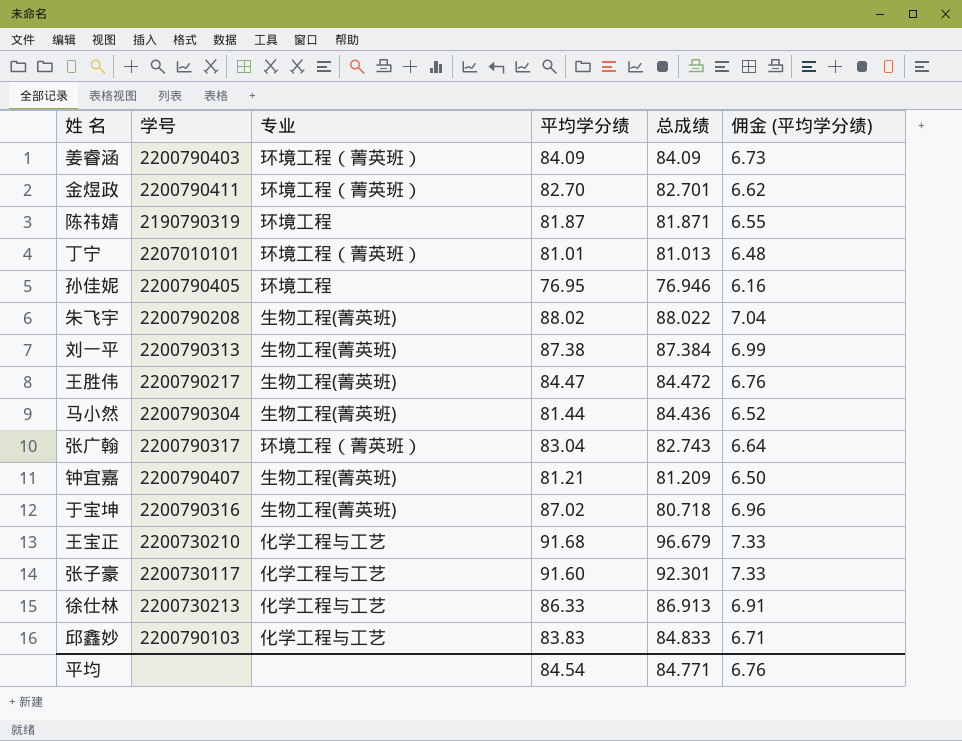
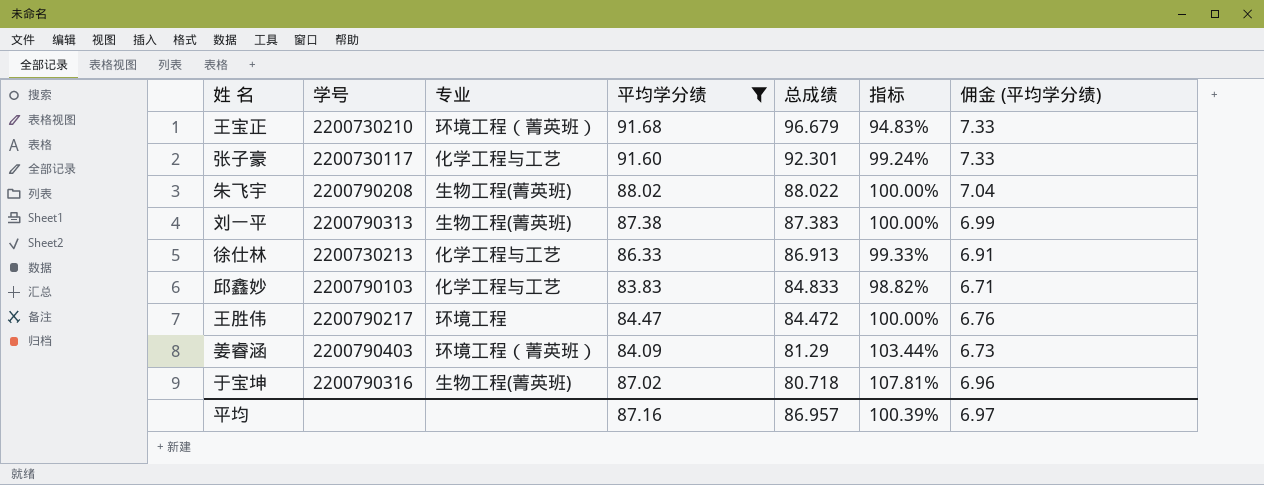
filter: none -> 平均学分绩 >= 83.83
row order: none -> 总成绩 descending
column 指标 | formula: none -> [平均学分绩] / [总成绩]
王宝正 | 专业: 化学工程与工艺 -> 环境工程（菁英班）
刘一平 | 总成绩: 87.384 -> 87.383
王胜伟 | 专业: 生物工程(菁英班) -> 环境工程
姜睿涵 | 总成绩: 84.09 -> 81.29
平均 | 平均学分绩: 84.54 -> 87.16
平均 | 总成绩: 84.771 -> 86.957
平均 | 佣金 (平均学分绩): 6.76 -> 6.97

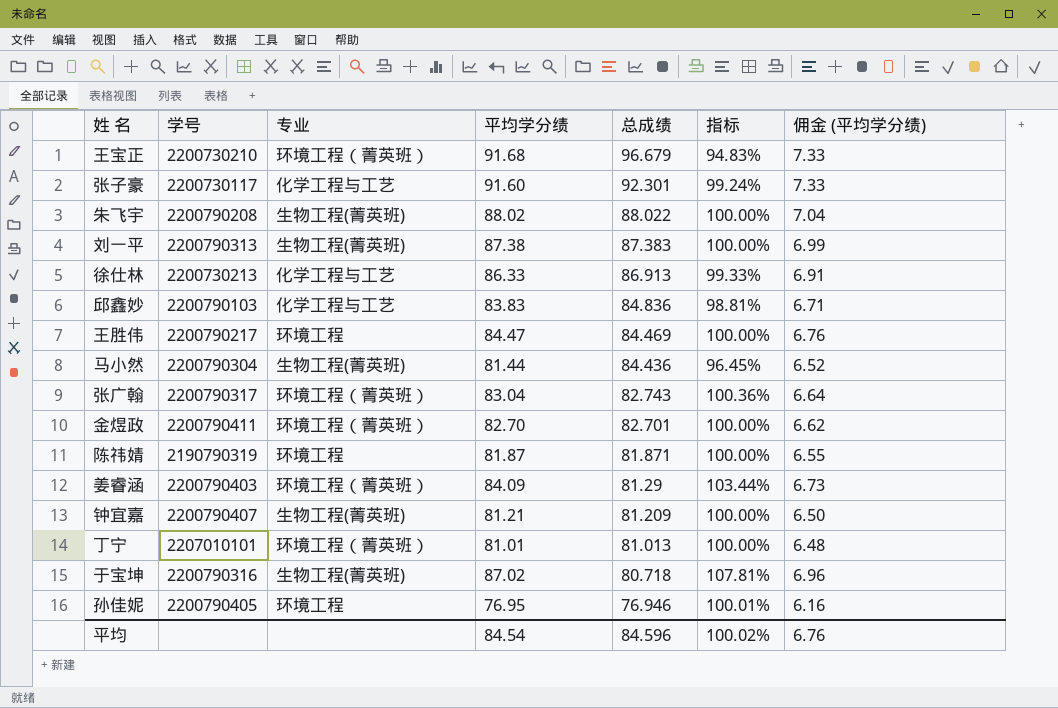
filter: 平均学分绩 >= 83.83 -> none
邱鑫妙 | 总成绩: 84.833 -> 84.836
邱鑫妙 | 指标: 98.82% -> 98.81%
王胜伟 | 总成绩: 84.472 -> 84.469
平均 | 平均学分绩: 87.16 -> 84.54
平均 | 总成绩: 86.957 -> 84.596
平均 | 指标: 100.39% -> 100.02%
平均 | 佣金 (平均学分绩): 6.97 -> 6.76

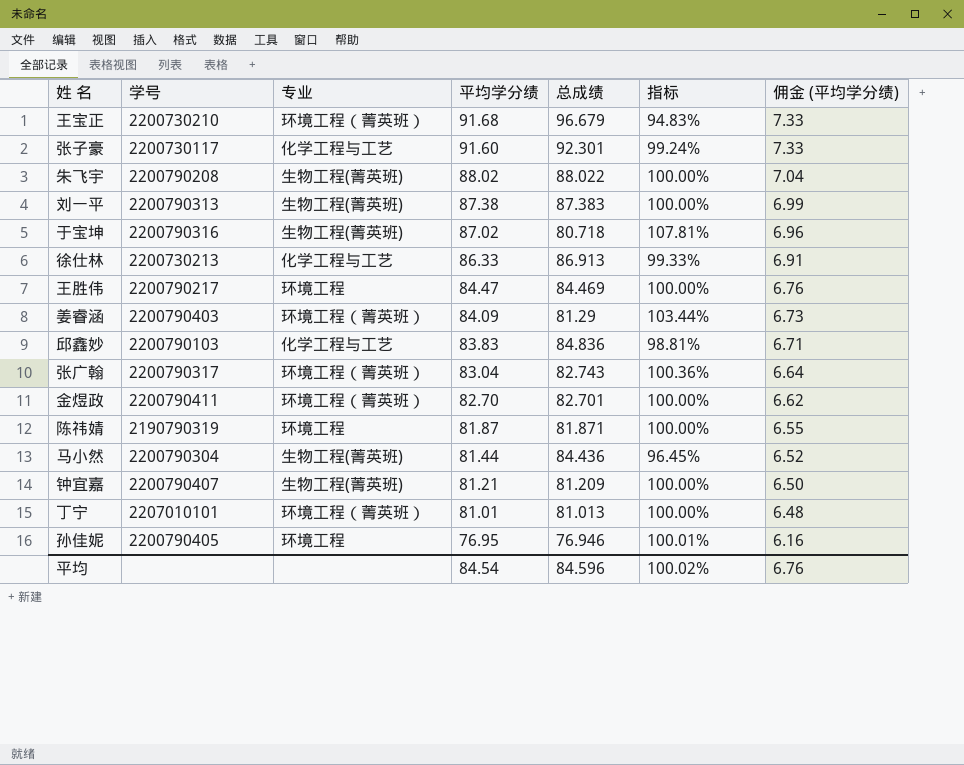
row order: 总成绩 descending -> 平均学分绩 descending

